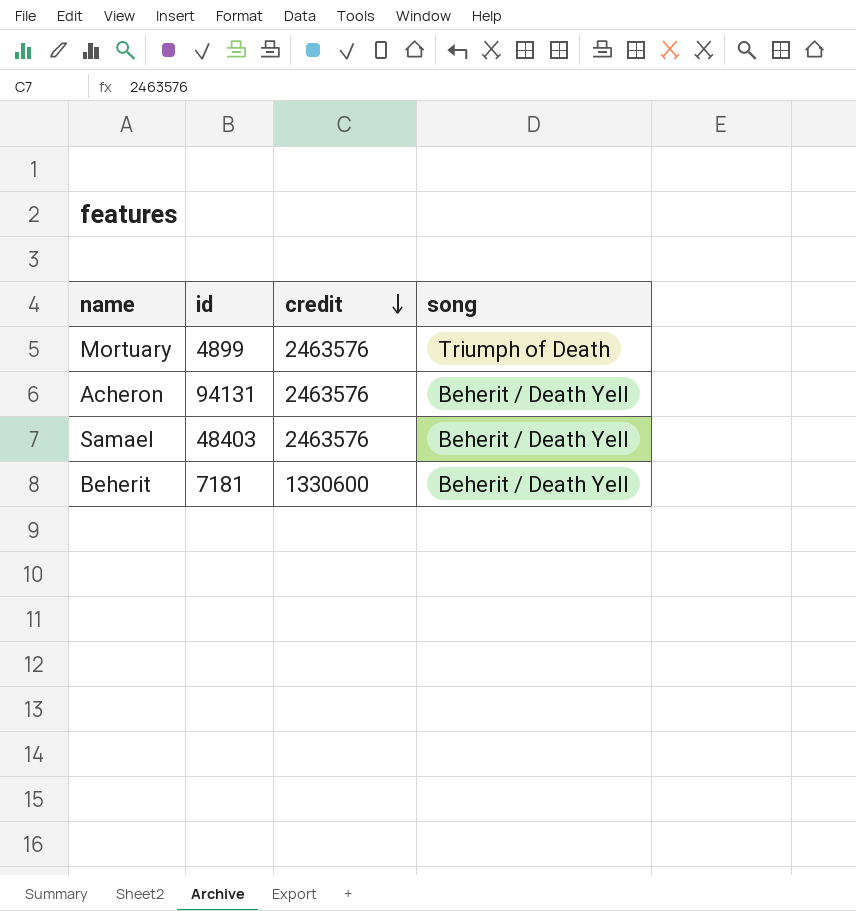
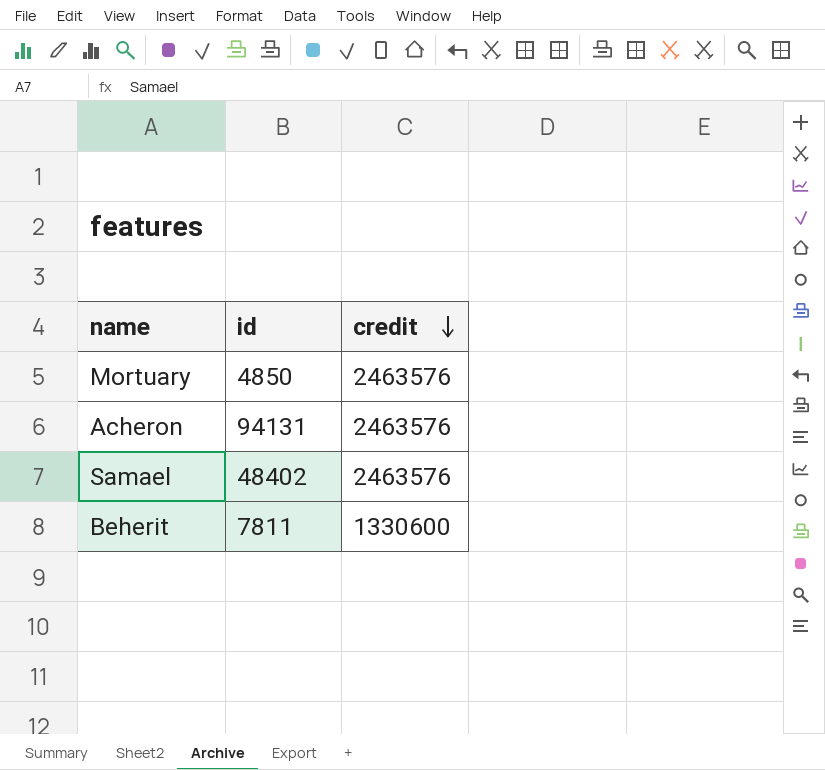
column song | position: 4 -> none
Mortuary | id: 4899 -> 4850
Samael | id: 48403 -> 48402
Beherit | id: 7181 -> 7811

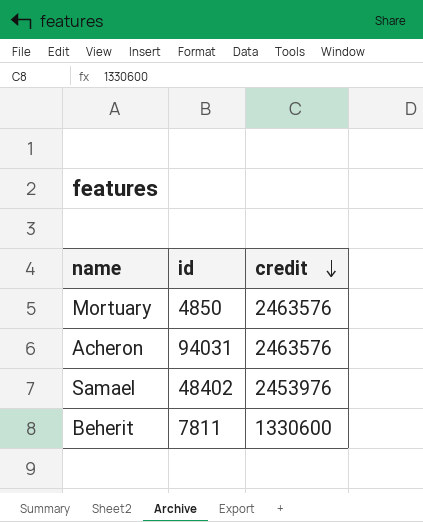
Acheron | id: 94131 -> 94031
Samael | credit: 2463576 -> 2453976

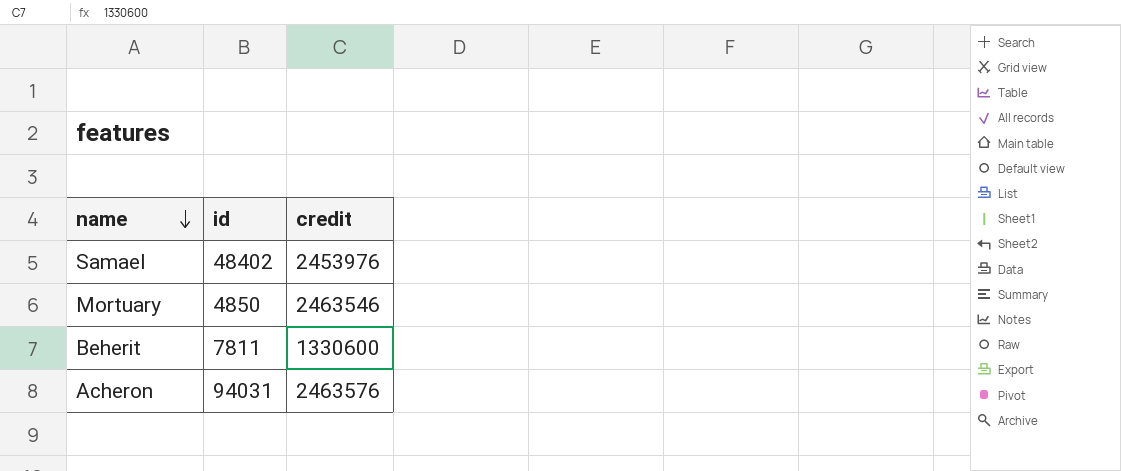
row order: credit descending -> name descending
Mortuary | credit: 2463576 -> 2463546

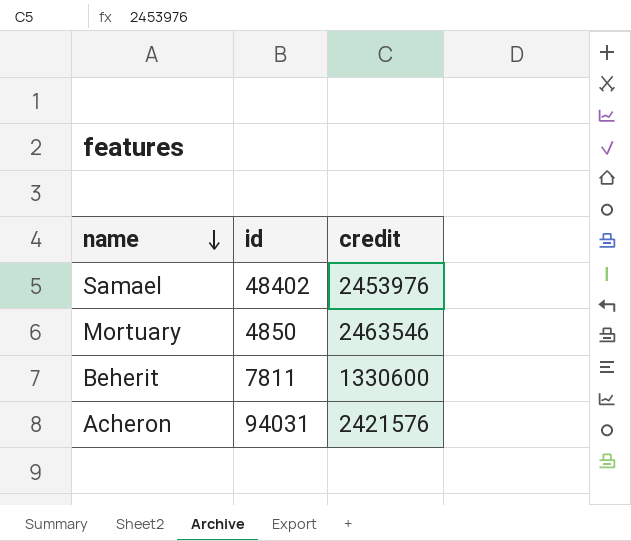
Acheron | credit: 2463576 -> 2421576

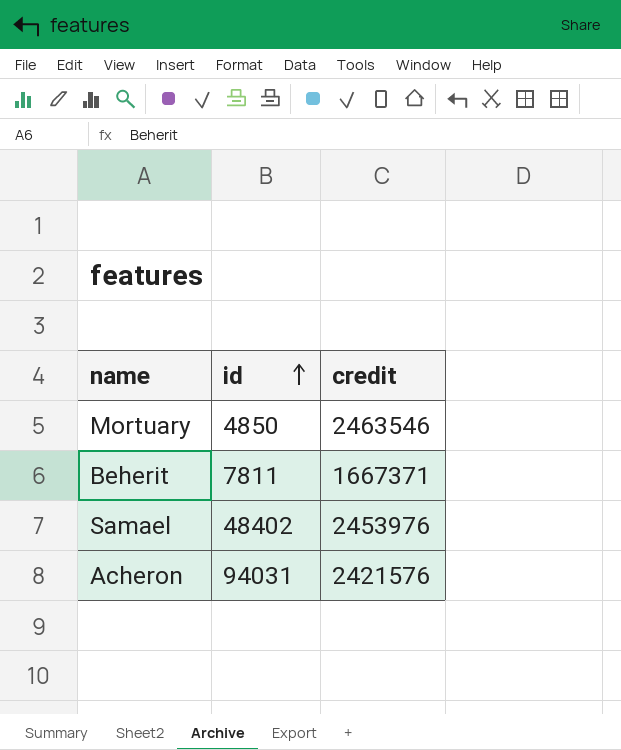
row order: name descending -> id ascending
Beherit | credit: 1330600 -> 1667371

